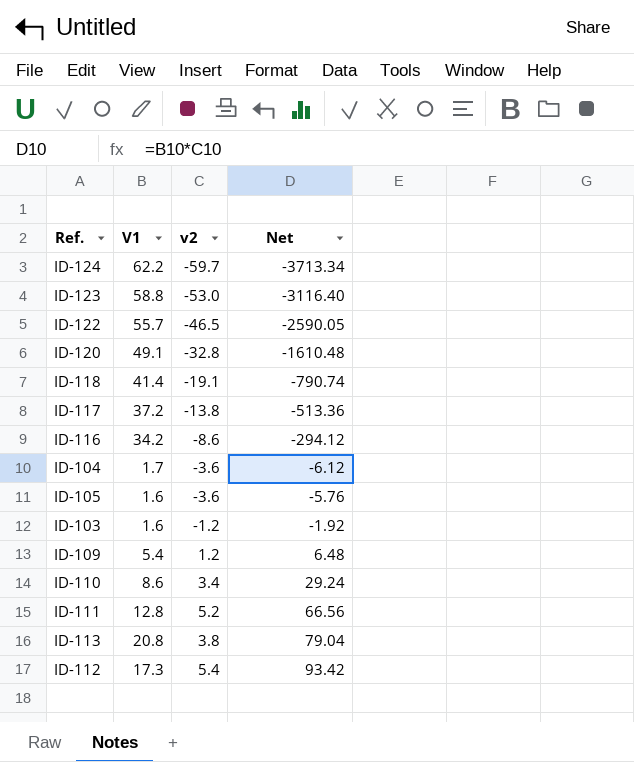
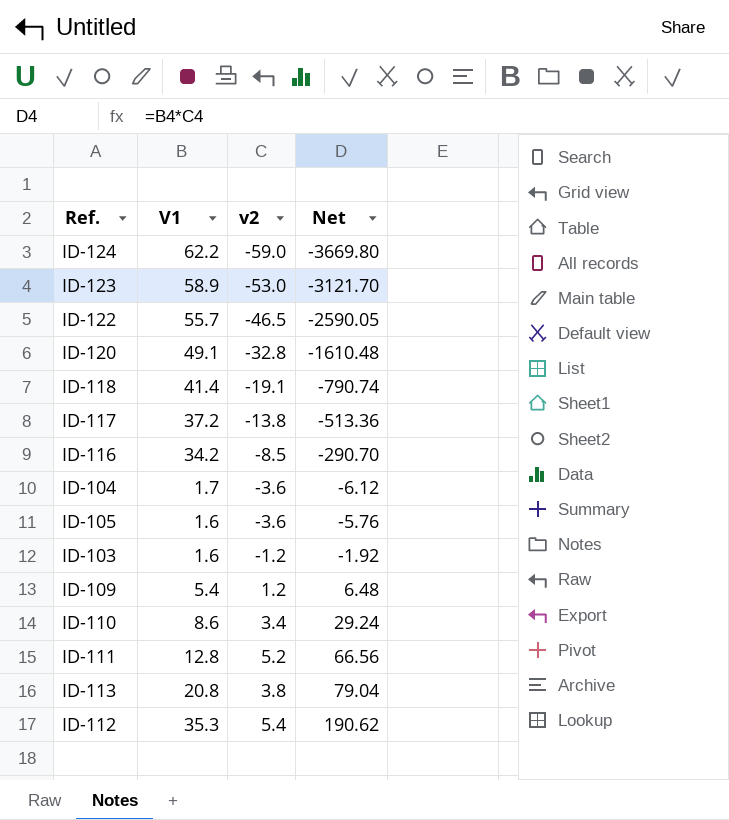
ID-124 | v2: -59.7 -> -59.0
ID-124 | Net: -3713.34 -> -3669.80
ID-123 | V1: 58.8 -> 58.9
ID-123 | Net: -3116.40 -> -3121.70
ID-116 | v2: -8.6 -> -8.5
ID-116 | Net: -294.12 -> -290.70
ID-112 | V1: 17.3 -> 35.3
ID-112 | Net: 93.42 -> 190.62

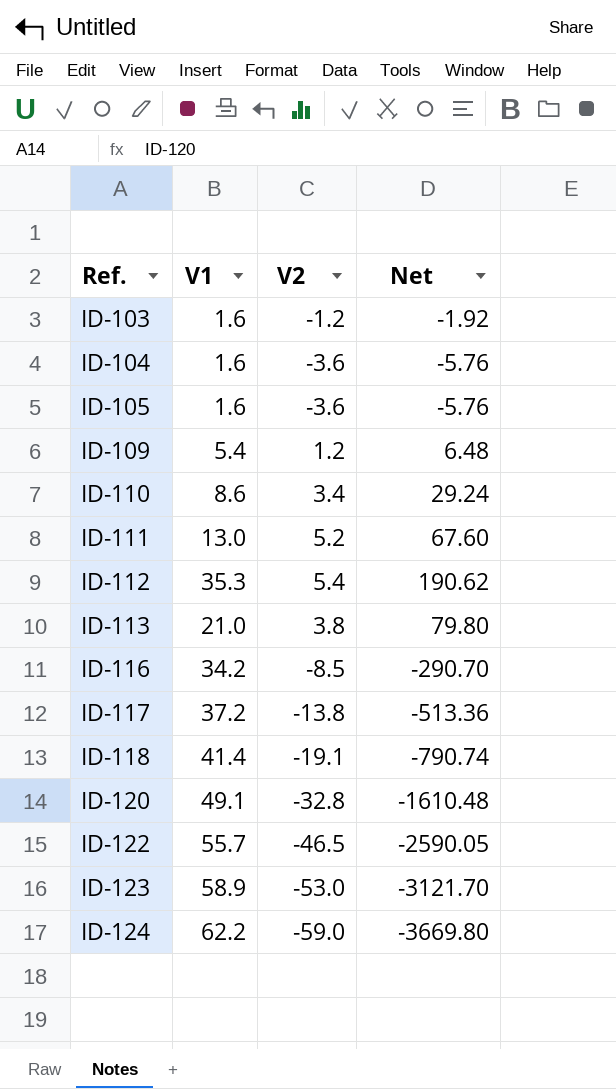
row order: Net ascending -> Ref. ascending
column name: v2 -> V2
ID-104 | V1: 1.7 -> 1.6
ID-104 | Net: -6.12 -> -5.76
ID-111 | V1: 12.8 -> 13.0
ID-111 | Net: 66.56 -> 67.60
ID-113 | V1: 20.8 -> 21.0
ID-113 | Net: 79.04 -> 79.80

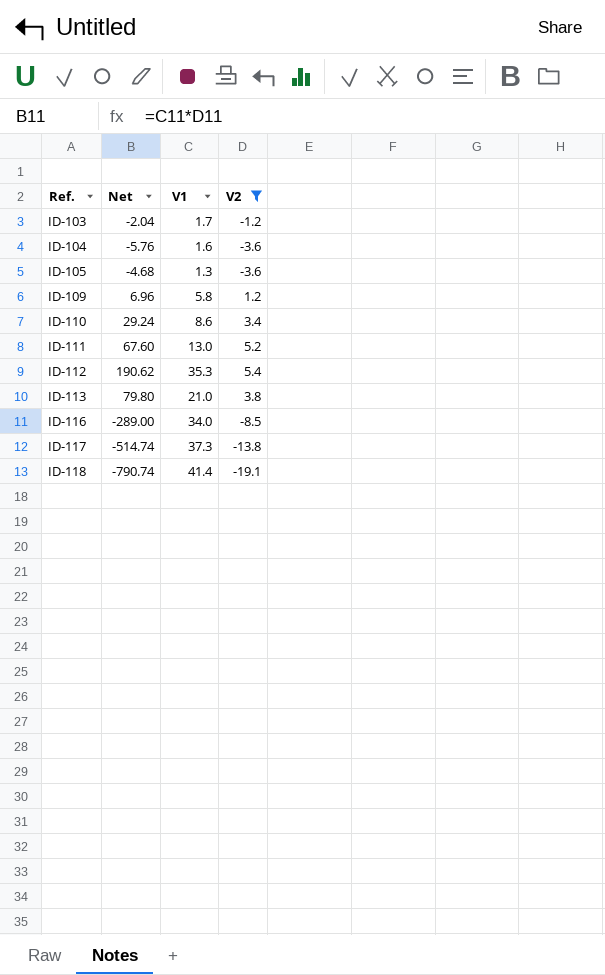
filter: none -> V2 >= -19.1
column Net | position: 4 -> 2
ID-103 | Net: -1.92 -> -2.04
ID-103 | V1: 1.6 -> 1.7
ID-105 | Net: -5.76 -> -4.68
ID-105 | V1: 1.6 -> 1.3
ID-109 | Net: 6.48 -> 6.96
ID-109 | V1: 5.4 -> 5.8
ID-116 | Net: -290.70 -> -289.00
ID-116 | V1: 34.2 -> 34.0
ID-117 | Net: -513.36 -> -514.74
ID-117 | V1: 37.2 -> 37.3

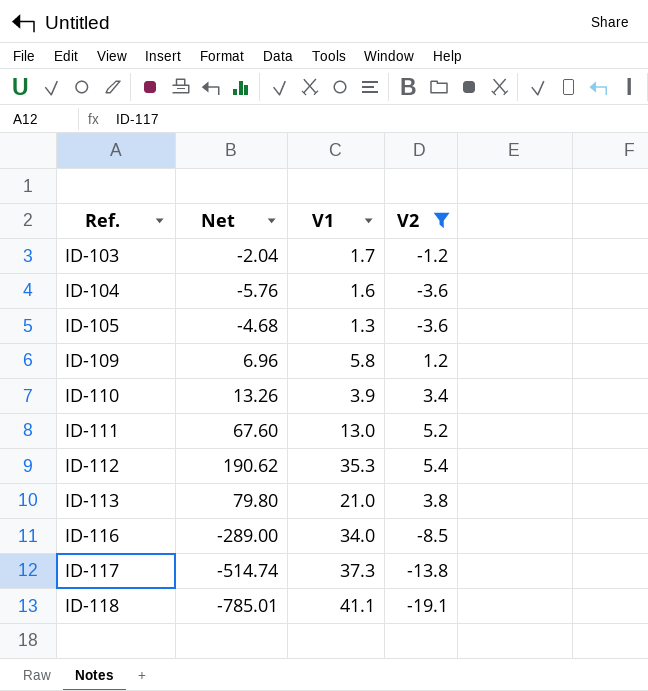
ID-110 | Net: 29.24 -> 13.26
ID-110 | V1: 8.6 -> 3.9
ID-118 | Net: -790.74 -> -785.01
ID-118 | V1: 41.4 -> 41.1

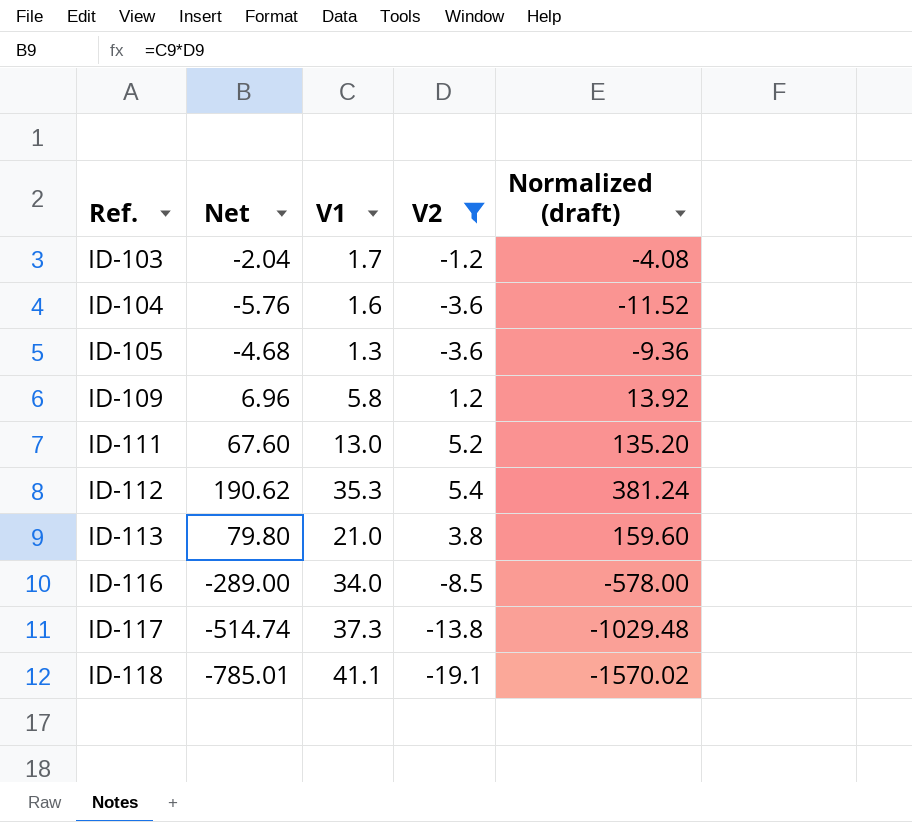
column Normalized (draft) | formula: none -> [Net] * 2
row ID-110: 13.26 | 3.9 | 3.4 -> none

